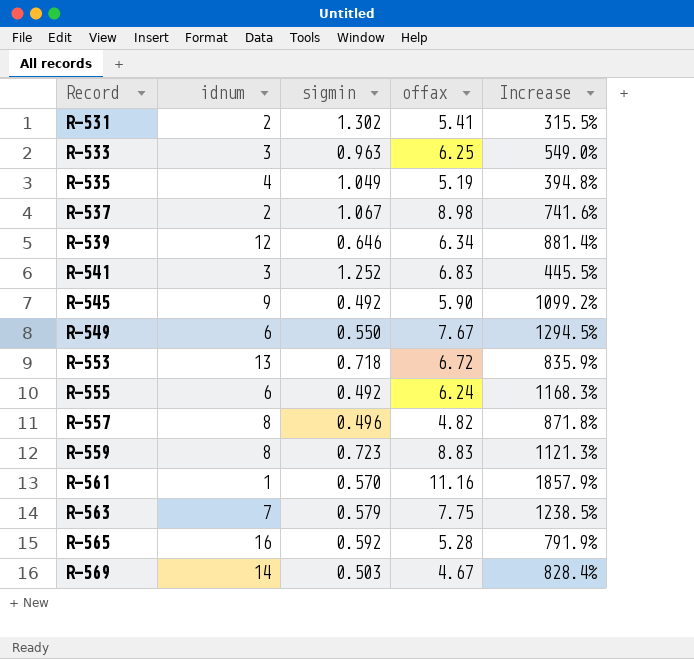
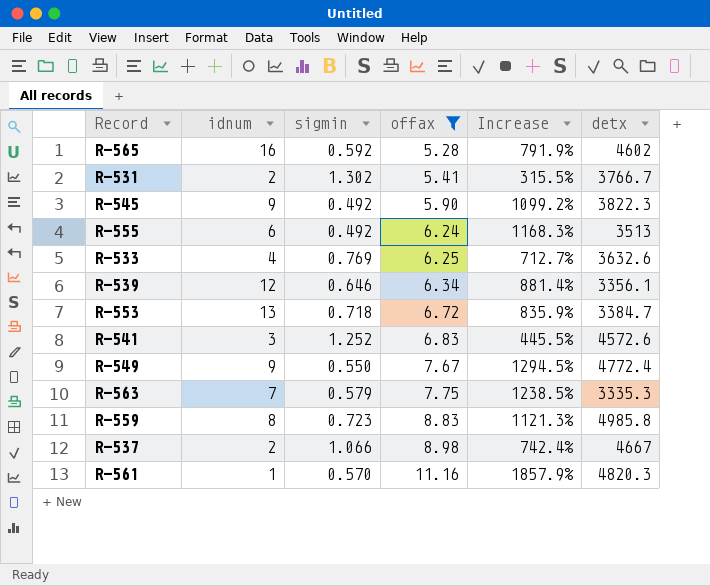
filter: none -> offax >= 5.28
row order: Record ascending -> offax ascending
column detx | position: none -> 6
R-533 | idnum: 3 -> 4
R-533 | sigmin: 0.963 -> 0.769
R-533 | Increase: 549.0% -> 712.7%
R-549 | idnum: 6 -> 9
R-537 | sigmin: 1.067 -> 1.066
R-537 | Increase: 741.6% -> 742.4%

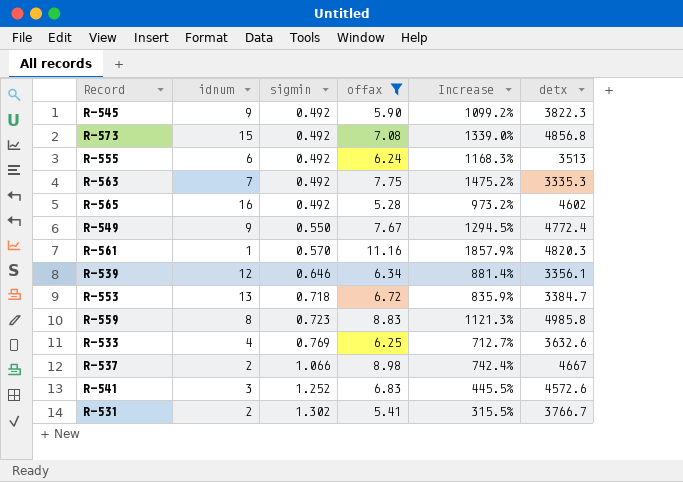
row order: offax ascending -> sigmin ascending
row R-573: none -> 15 | 0.492 | 7.08 | 1339.0% | 4856.8
R-563 | sigmin: 0.579 -> 0.492
R-563 | Increase: 1238.5% -> 1475.2%
R-565 | sigmin: 0.592 -> 0.492
R-565 | Increase: 791.9% -> 973.2%

